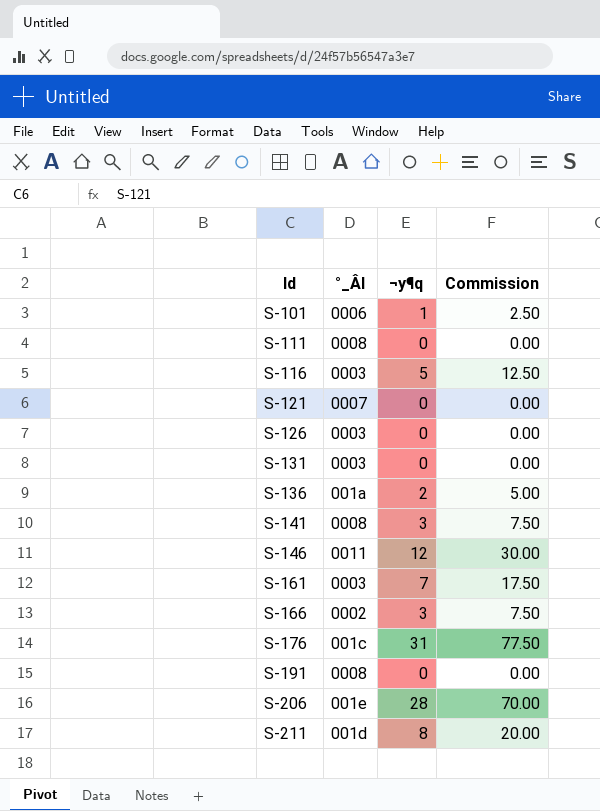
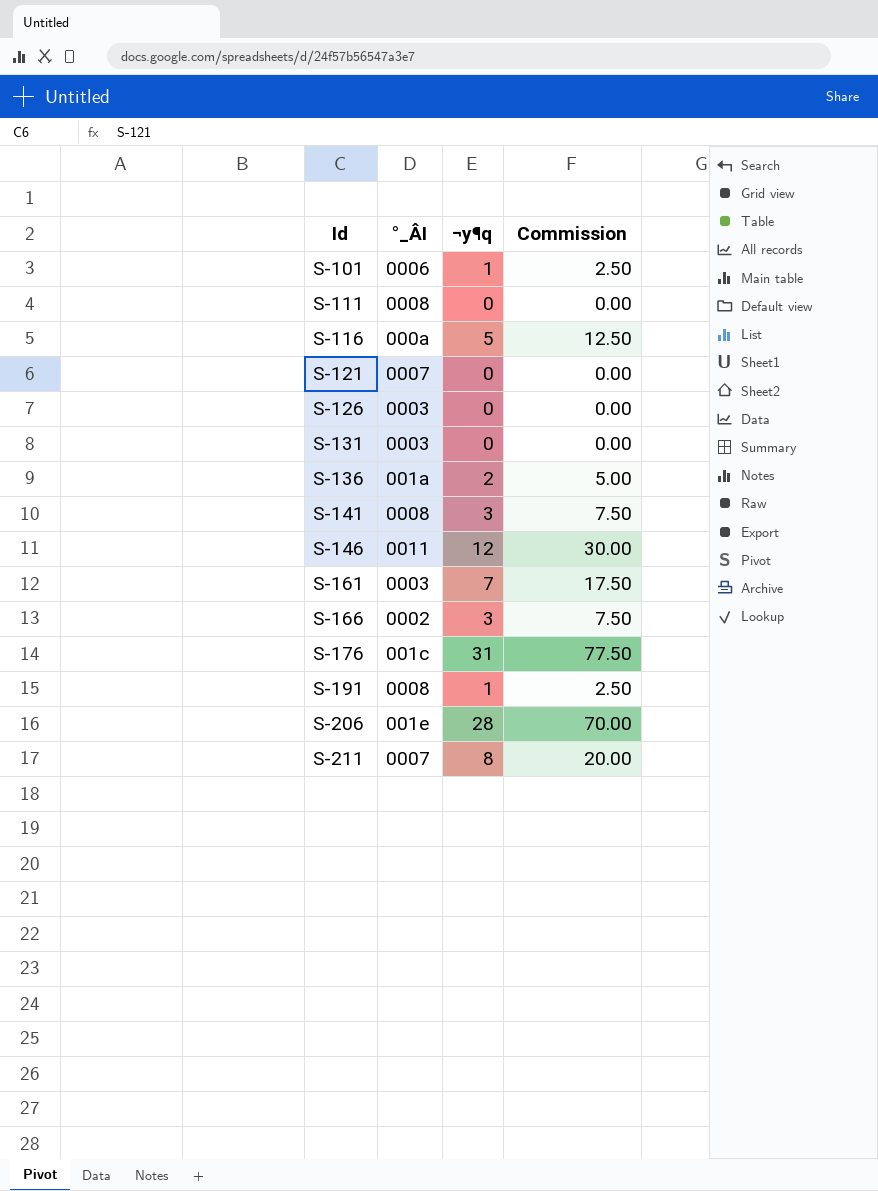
S-116 | °_ÂI: 0003 -> 000a
S-191 | ¬y¶q: 0 -> 1
S-191 | Commission: 0.00 -> 2.50
S-211 | °_ÂI: 001d -> 0007

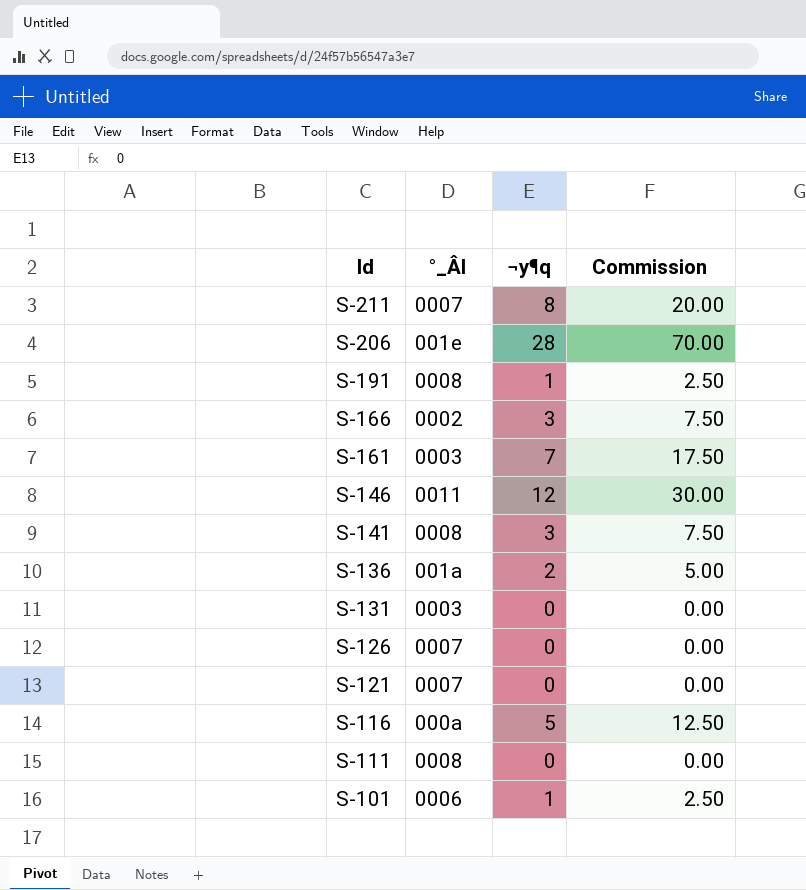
row order: Id ascending -> Id descending
row S-176: 001c | 31 | 77.50 -> none
S-126 | °_ÂI: 0003 -> 0007

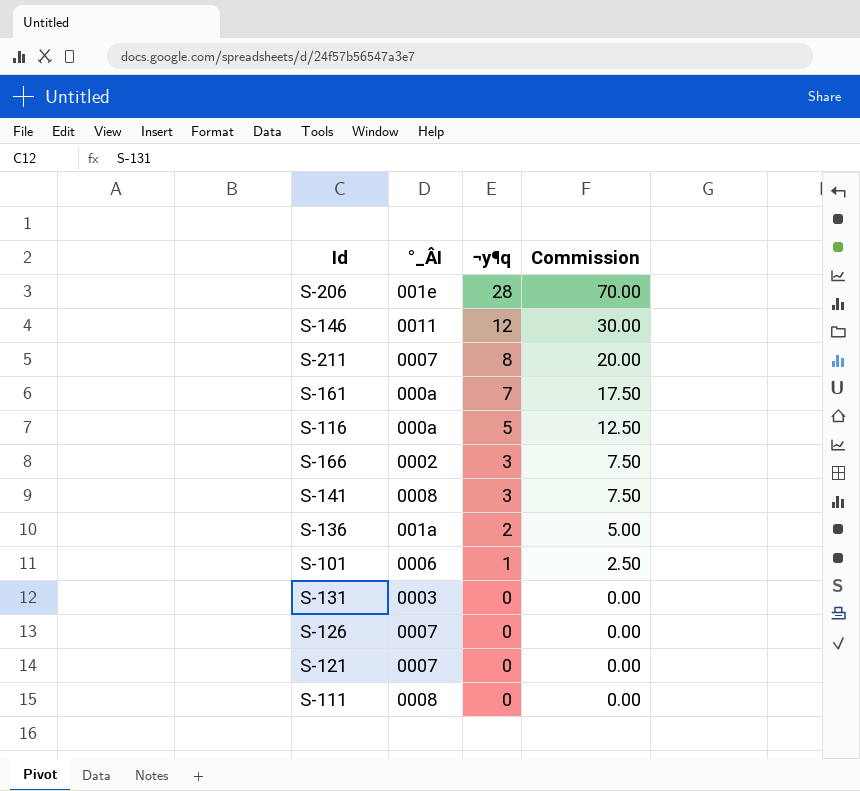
row order: Id descending -> ¬y¶q descending
row S-191: 0008 | 1 | 2.50 -> none
S-161 | °_ÂI: 0003 -> 000a

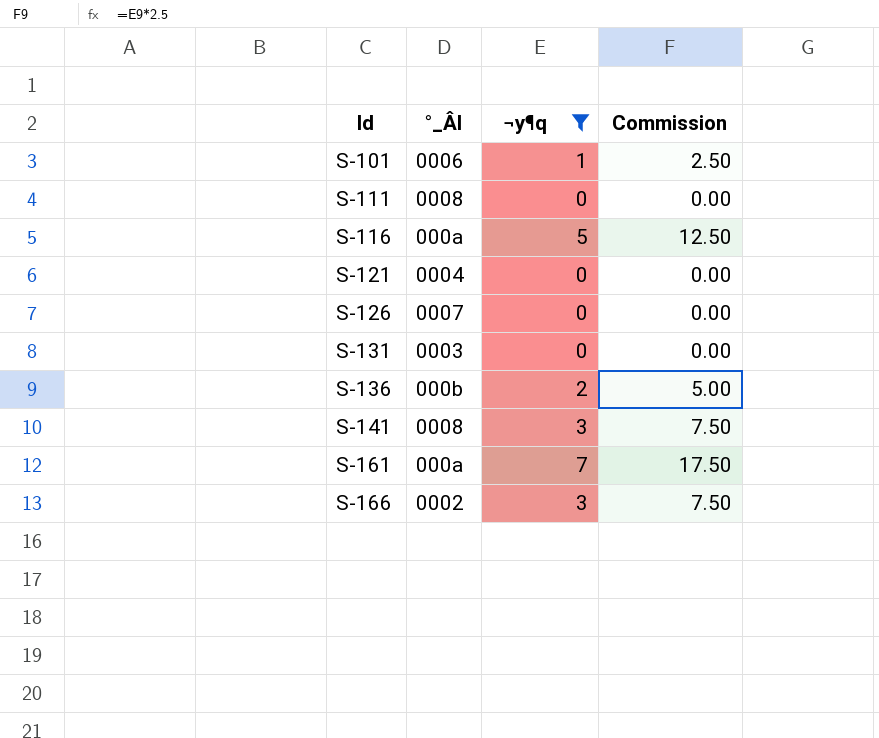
filter: none -> ¬y¶q <= 7
row order: ¬y¶q descending -> Id ascending
S-121 | °_ÂI: 0007 -> 0004
S-136 | °_ÂI: 001a -> 000b

